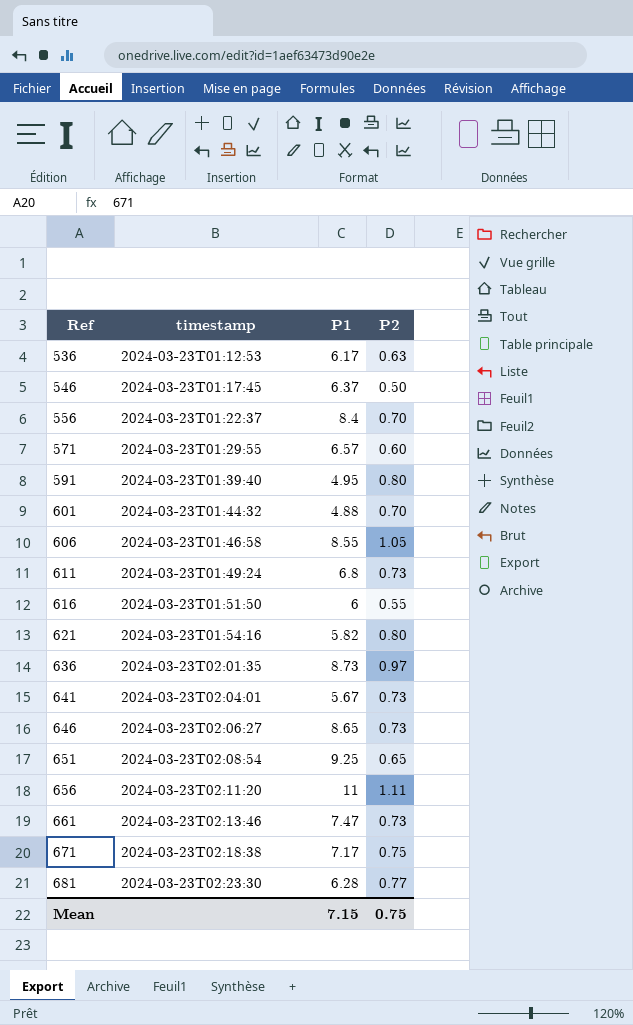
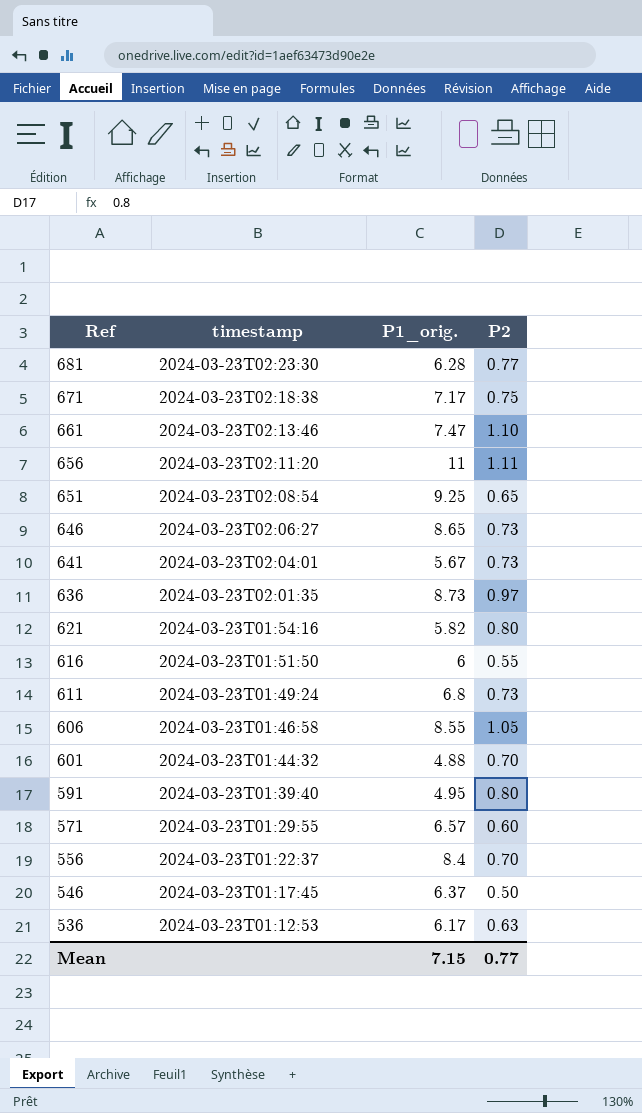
row order: Ref ascending -> Ref descending
column name: P1 -> P1_orig.
661 | P2: 0.73 -> 1.10
Mean | P2: 0.75 -> 0.77

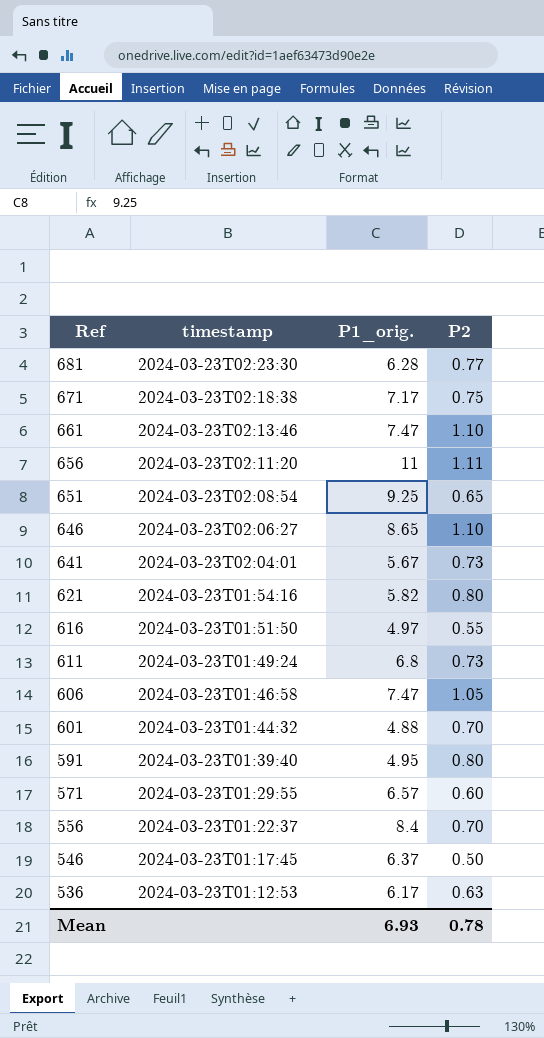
row 636: 2024-03-23T02:01:35 | 8.73 | 0.97 -> none
646 | P2: 0.73 -> 1.10
616 | P1_orig.: 6 -> 4.97
606 | P1_orig.: 8.55 -> 7.47
Mean | P1_orig.: 7.15 -> 6.93
Mean | P2: 0.77 -> 0.78

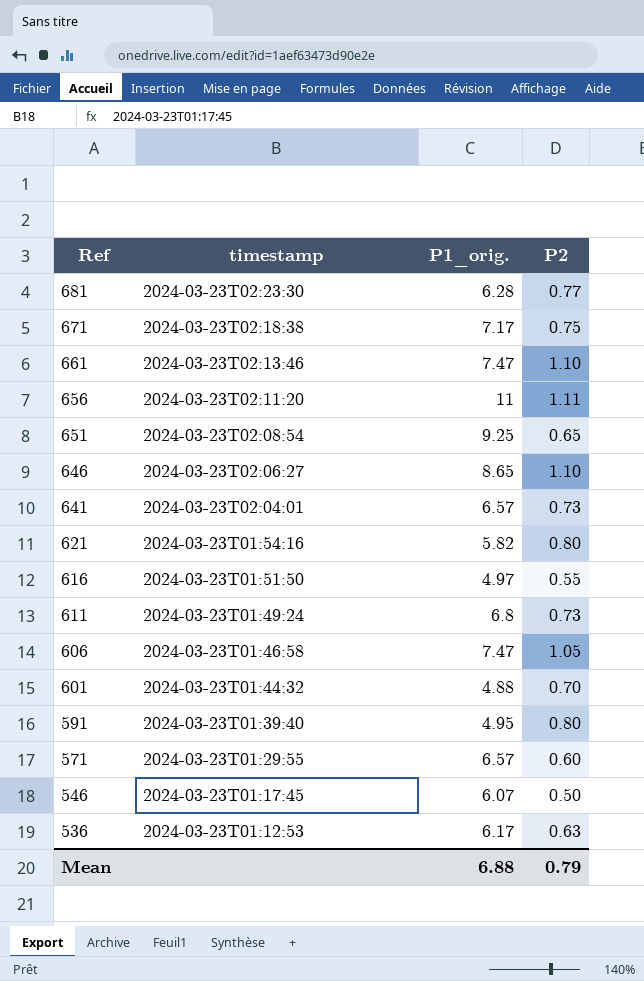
row 556: 2024-03-23T01:22:37 | 8.4 | 0.70 -> none
641 | P1_orig.: 5.67 -> 6.57
546 | P1_orig.: 6.37 -> 6.07
Mean | P1_orig.: 6.93 -> 6.88
Mean | P2: 0.78 -> 0.79

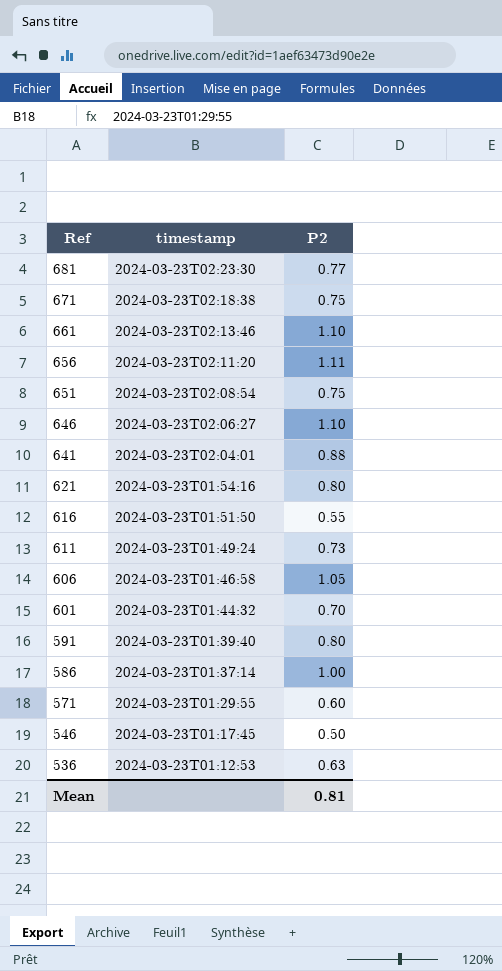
column P1_orig. | position: 3 -> none
651 | P2: 0.65 -> 0.75
641 | P2: 0.73 -> 0.88
row 586: none -> 2024-03-23T01:37:14 | 1.00
Mean | P2: 0.79 -> 0.81

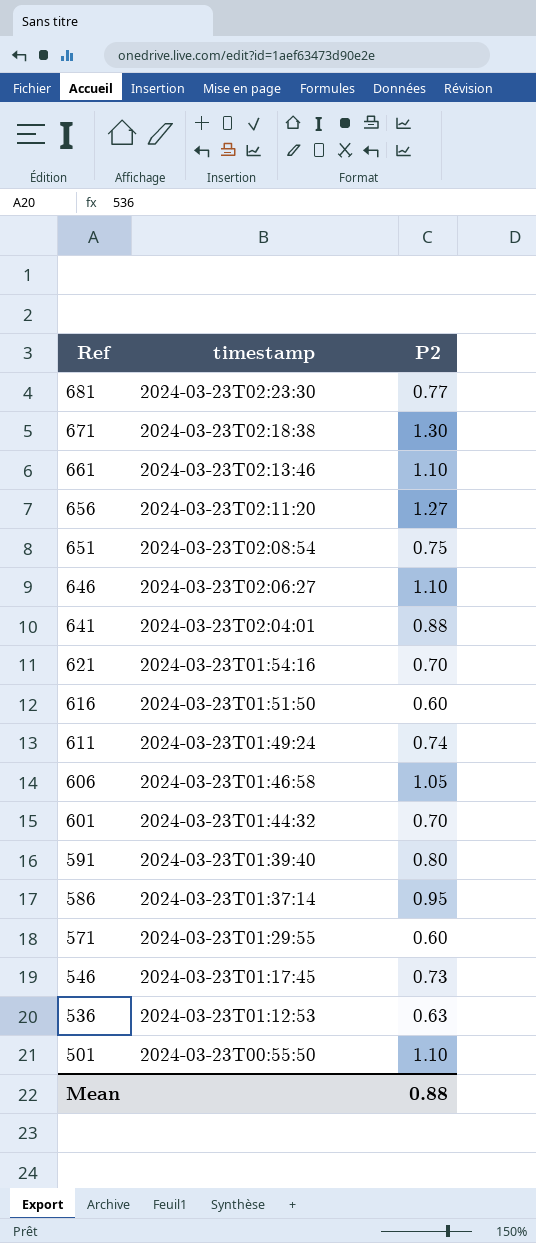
671 | P2: 0.75 -> 1.30
656 | P2: 1.11 -> 1.27
621 | P2: 0.80 -> 0.70
616 | P2: 0.55 -> 0.60
611 | P2: 0.73 -> 0.74
586 | P2: 1.00 -> 0.95
546 | P2: 0.50 -> 0.73
row 501: none -> 2024-03-23T00:55:50 | 1.10
Mean | P2: 0.81 -> 0.88

